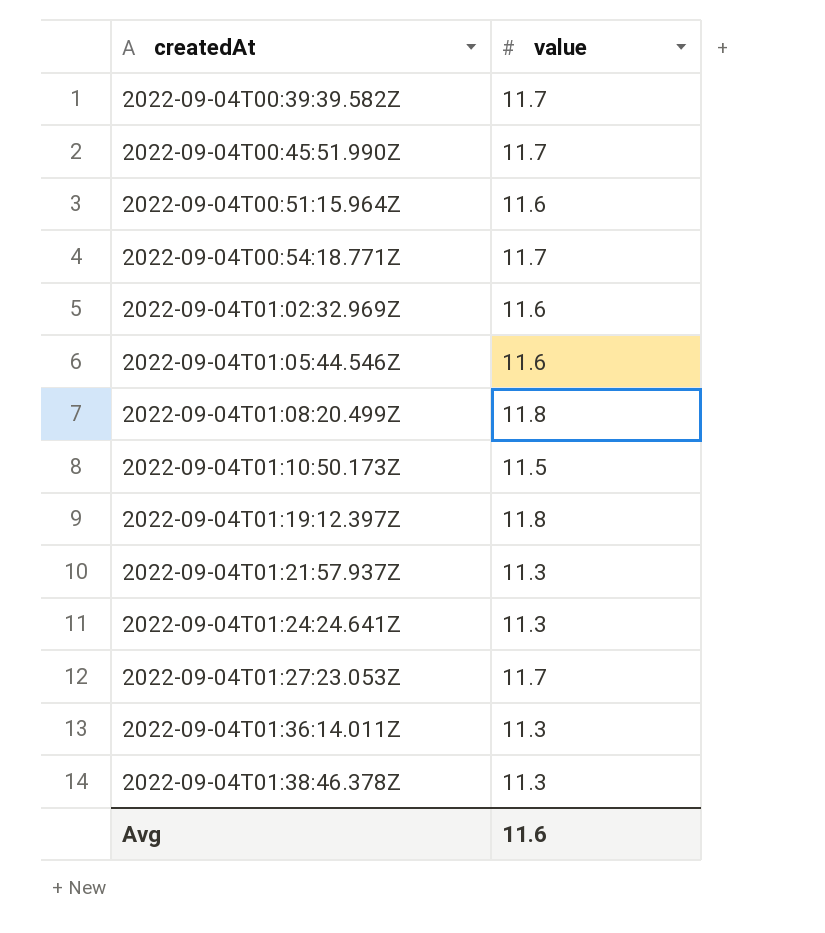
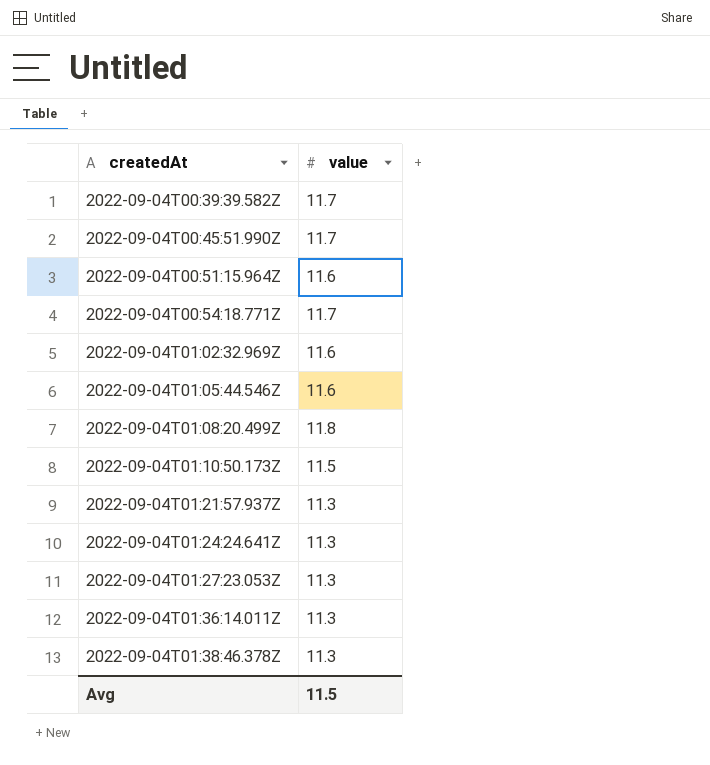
row 2022-09-04T01:19:12.397Z: 11.8 -> none
2022-09-04T01:27:23.053Z | value: 11.7 -> 11.3
Avg | value: 11.6 -> 11.5

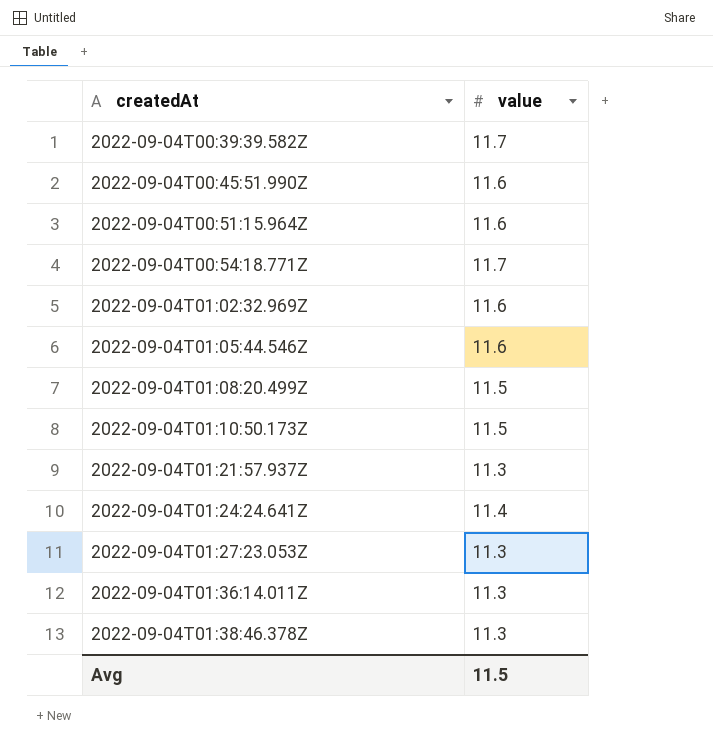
2022-09-04T00:45:51.990Z | value: 11.7 -> 11.6
2022-09-04T01:08:20.499Z | value: 11.8 -> 11.5
2022-09-04T01:24:24.641Z | value: 11.3 -> 11.4

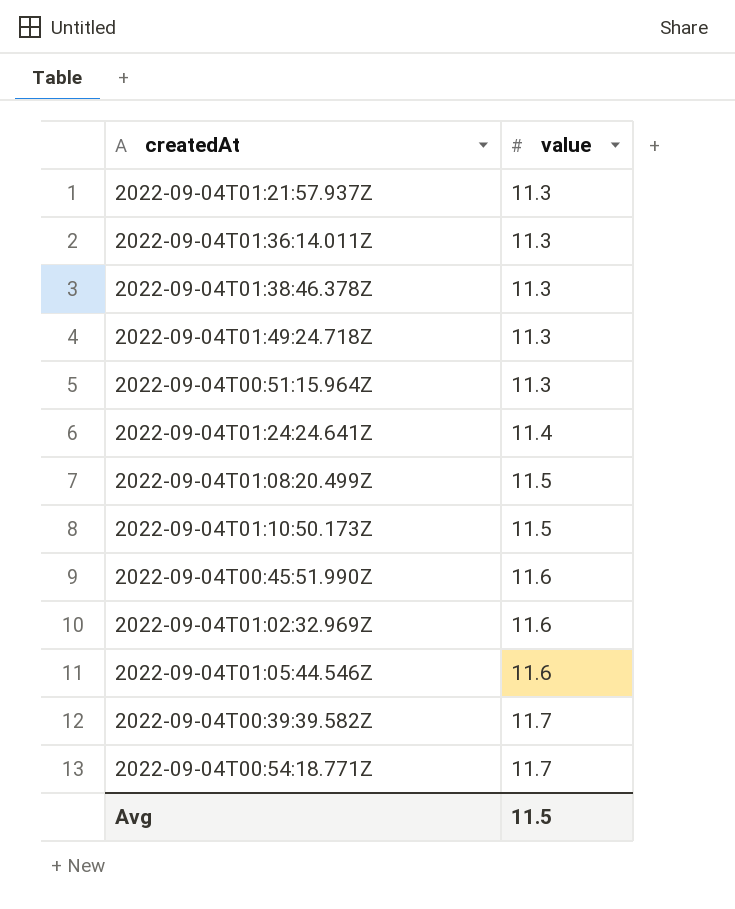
row order: createdAt ascending -> value ascending
row 2022-09-04T01:27:23.053Z: 11.3 -> none
row 2022-09-04T01:49:24.718Z: none -> 11.3
2022-09-04T00:51:15.964Z | value: 11.6 -> 11.3

